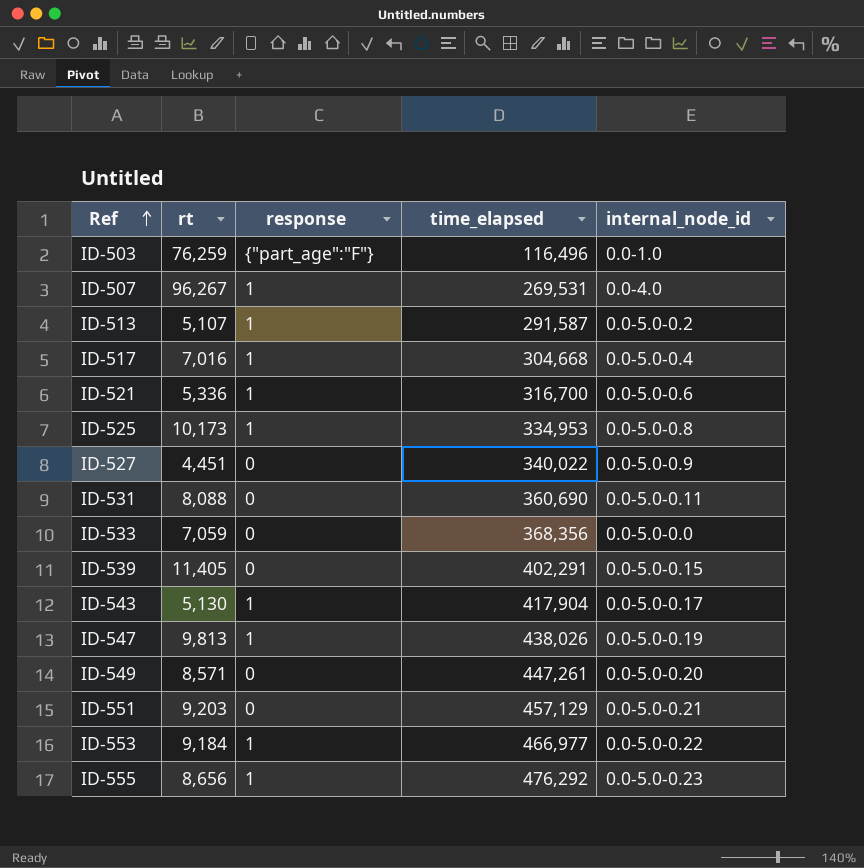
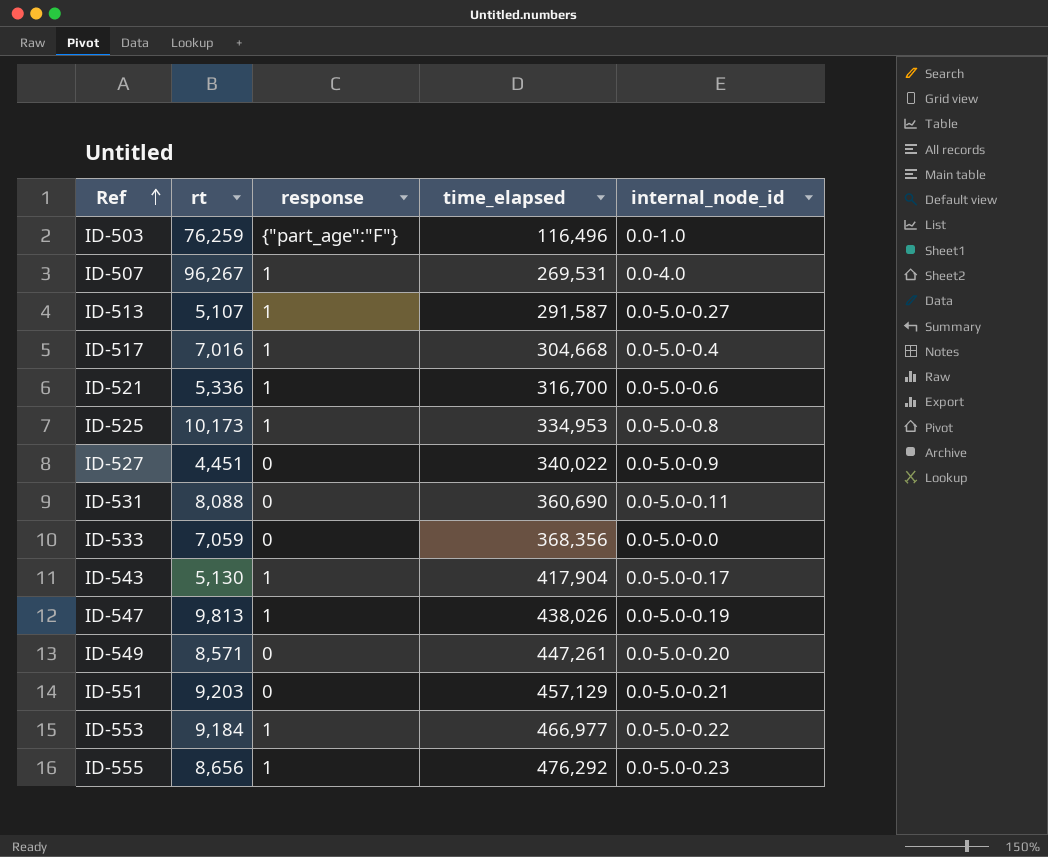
row ID-539: 11,405 | 0 | 402,291 | 0.0-5.0-0.15 -> none
ID-513 | internal_node_id: 0.0-5.0-0.2 -> 0.0-5.0-0.27

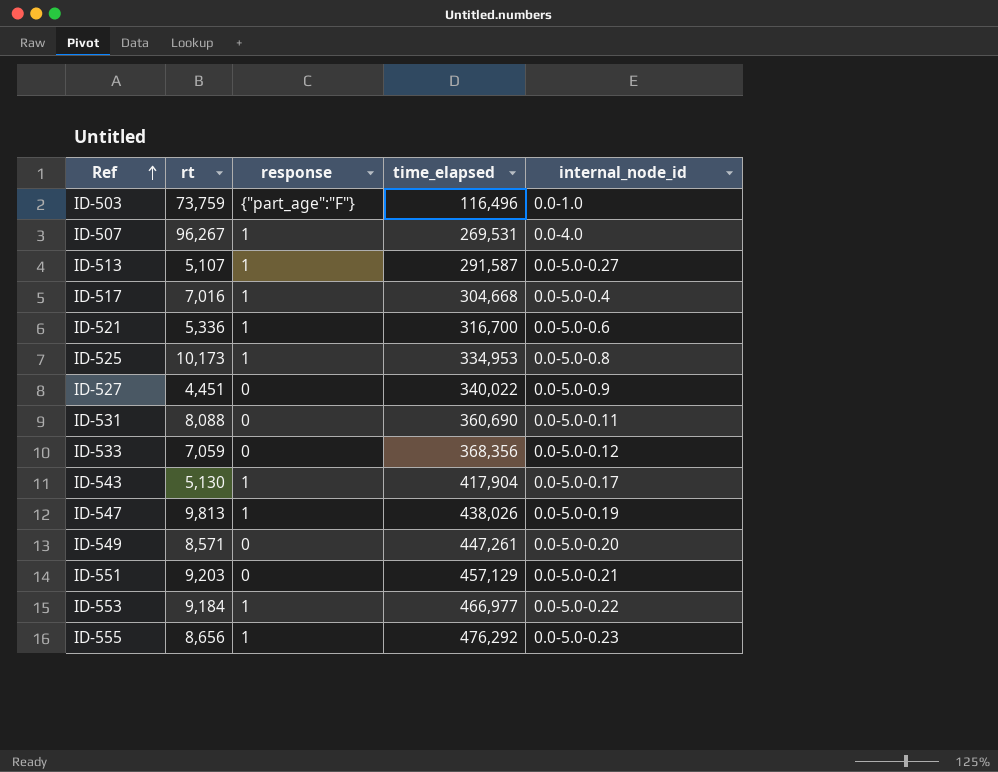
ID-503 | rt: 76,259 -> 73,759
ID-533 | internal_node_id: 0.0-5.0-0.0 -> 0.0-5.0-0.12

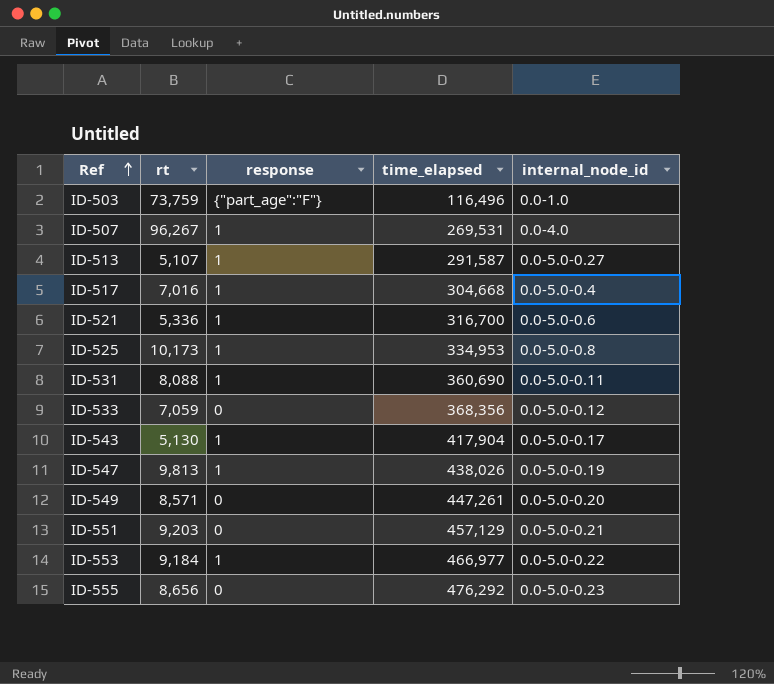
row ID-527: 4,451 | 0 | 340,022 | 0.0-5.0-0.9 -> none
ID-531 | response: 0 -> 1
ID-555 | response: 1 -> 0

